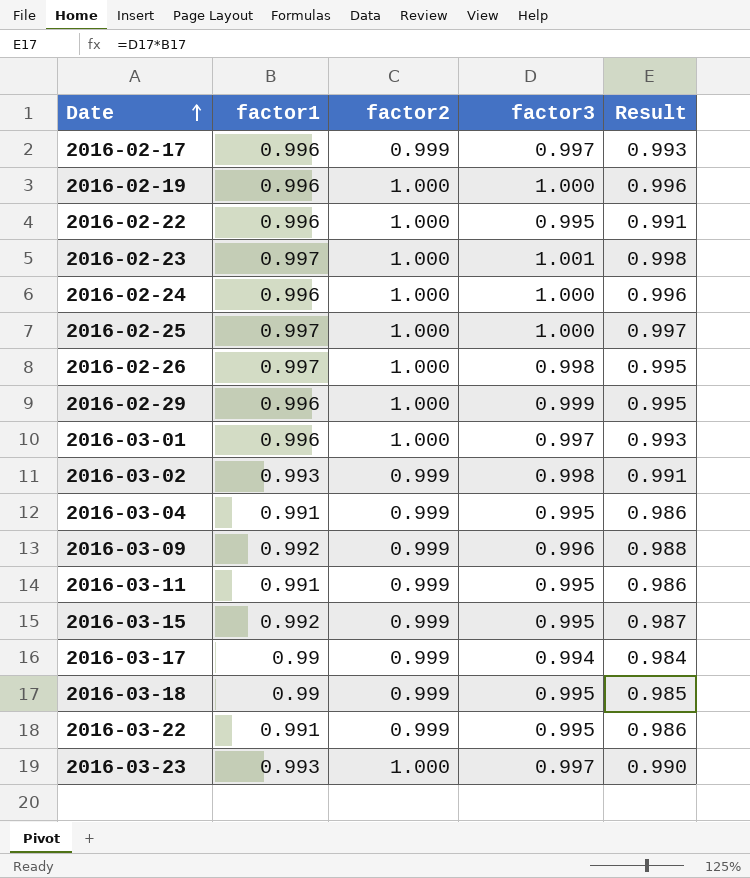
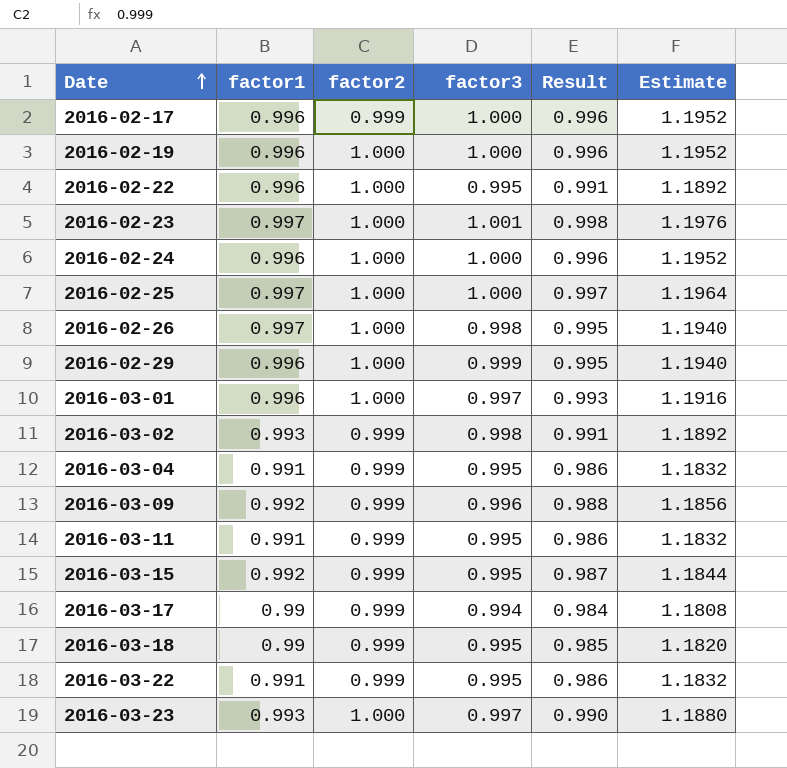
column Estimate | formula: none -> [Result] * 1.2
2016-02-17 | factor3: 0.997 -> 1.000
2016-02-17 | Result: 0.993 -> 0.996

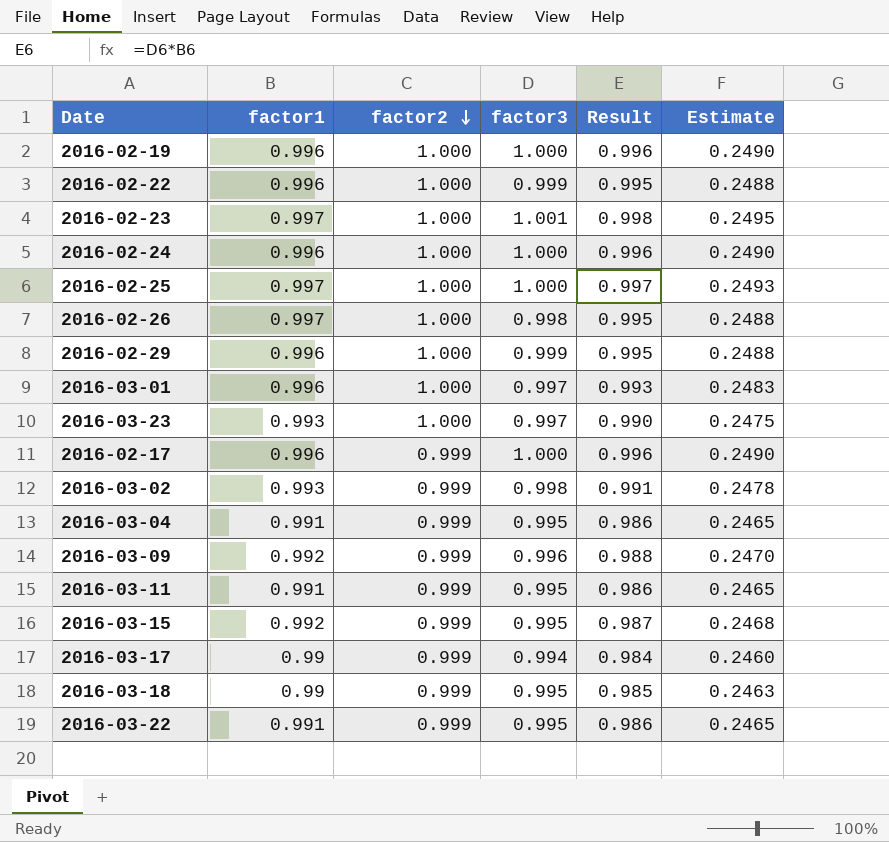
row order: Date ascending -> factor2 descending
column Estimate | formula: [Result] * 1.2 -> [Result] * 0.25
2016-02-22 | factor3: 0.995 -> 0.999
2016-02-22 | Result: 0.991 -> 0.995

